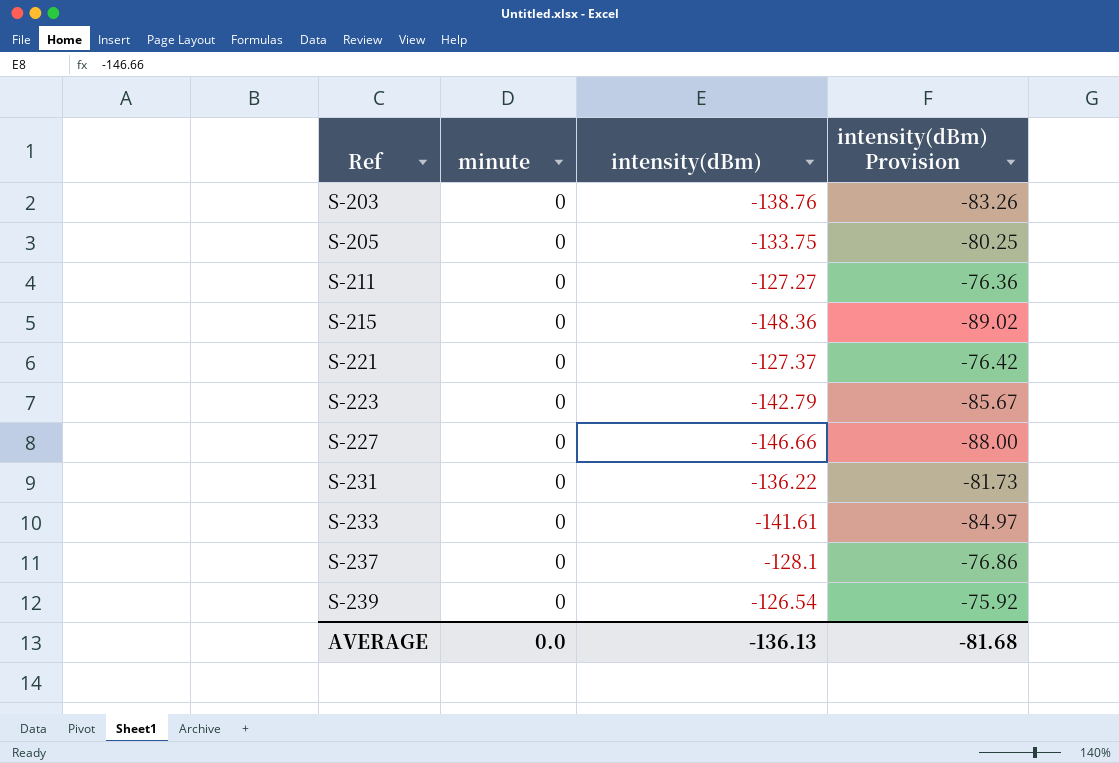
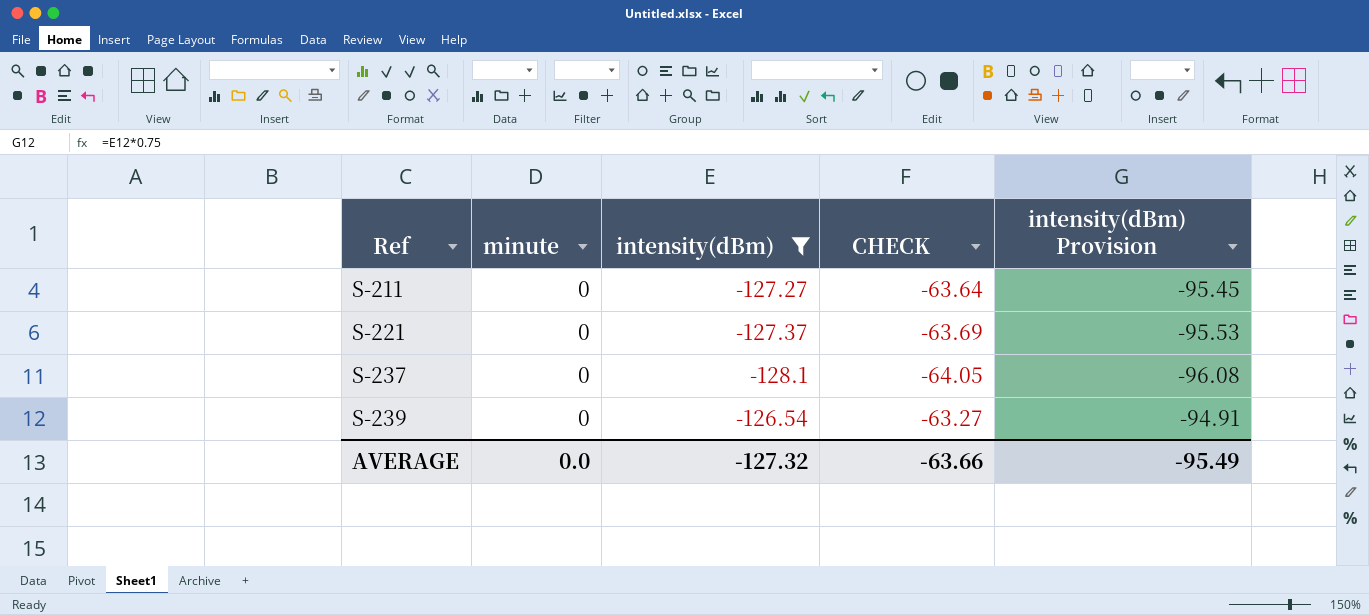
filter: none -> intensity(dBm) >= -128.1
column CHECK | formula: none -> [intensity(dBm)] * 0.5
column intensity(dBm) Provision | formula: [intensity(dBm)] * 0.6 -> [intensity(dBm)] * 0.75
AVERAGE | intensity(dBm): -136.13 -> -127.32
AVERAGE | intensity(dBm) Provision: -81.68 -> -95.49

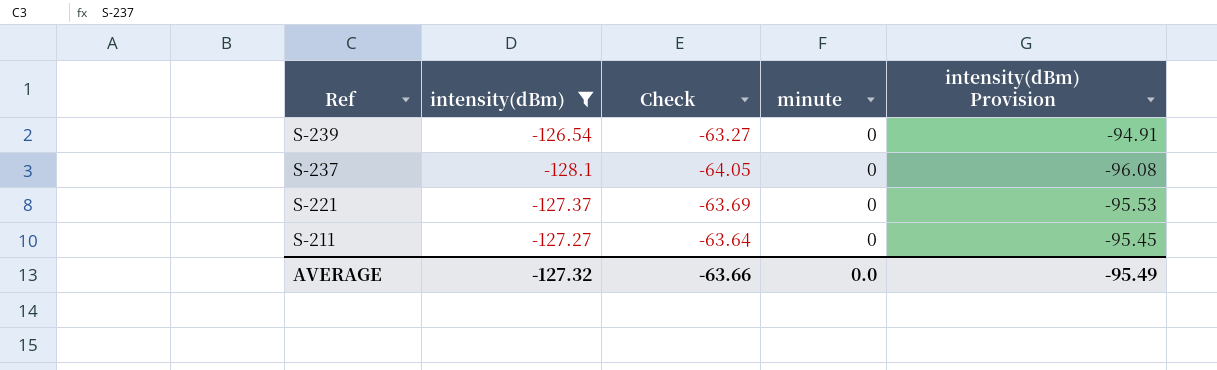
row order: Ref ascending -> Ref descending
column name: CHECK -> Check
column minute | position: 2 -> 4

